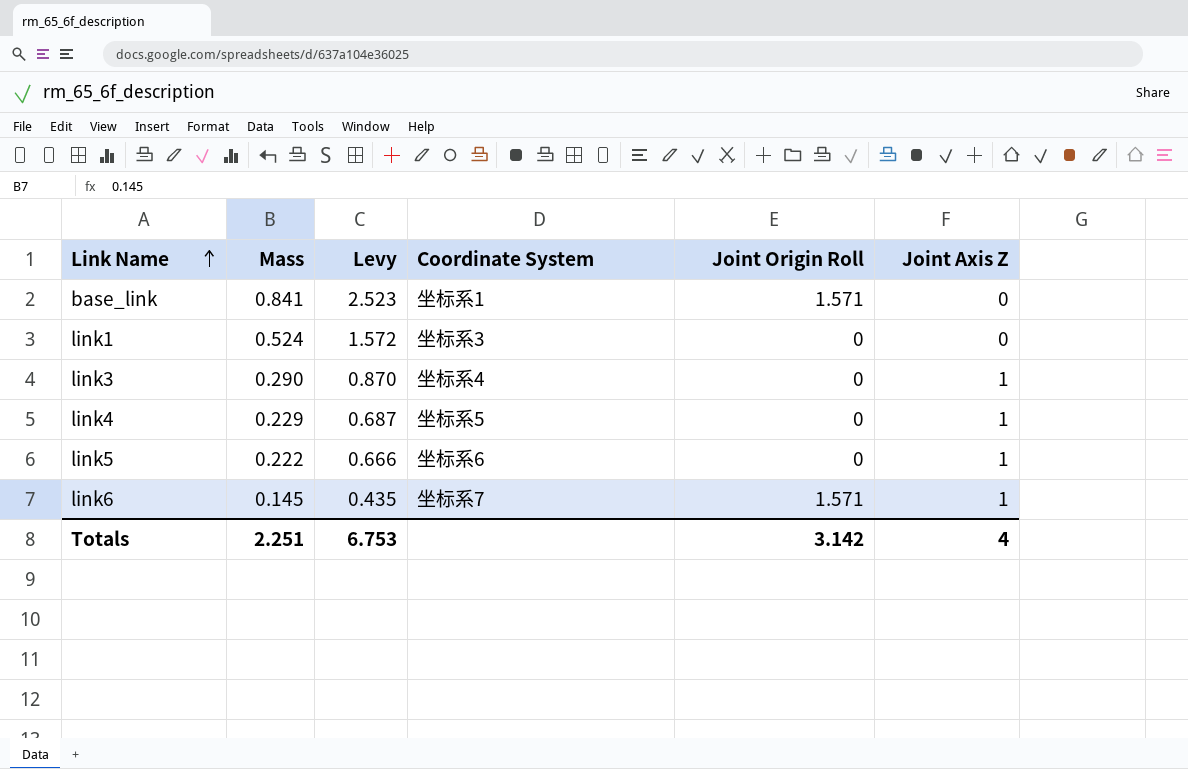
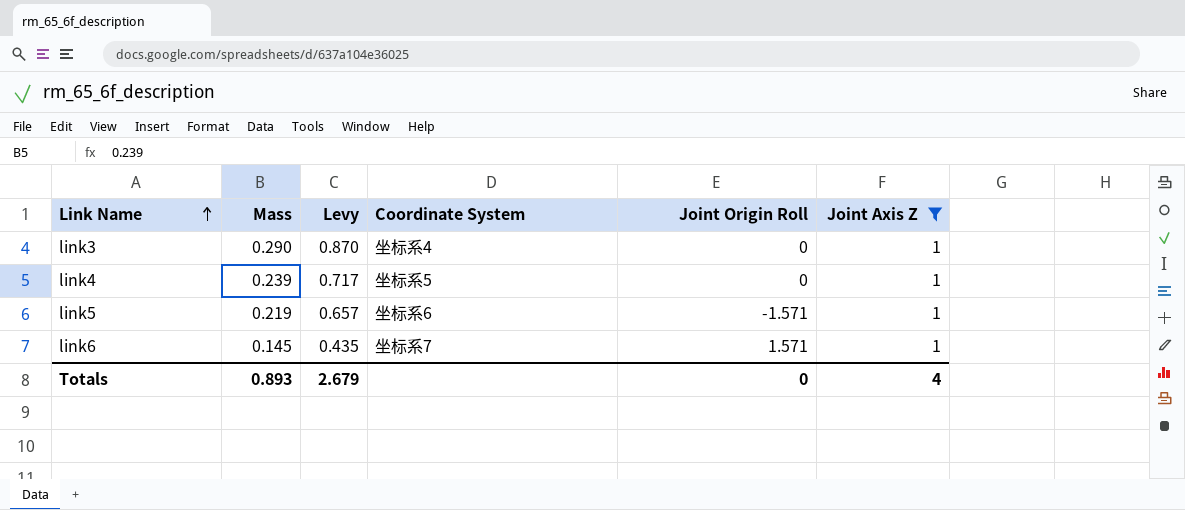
filter: none -> Joint Axis Z = 1
link4 | Mass: 0.229 -> 0.239
link4 | Levy: 0.687 -> 0.717
link5 | Mass: 0.222 -> 0.219
link5 | Levy: 0.666 -> 0.657
link5 | Joint Origin Roll: 0 -> -1.571
Totals | Mass: 2.251 -> 0.893
Totals | Levy: 6.753 -> 2.679
Totals | Joint Origin Roll: 3.142 -> 0

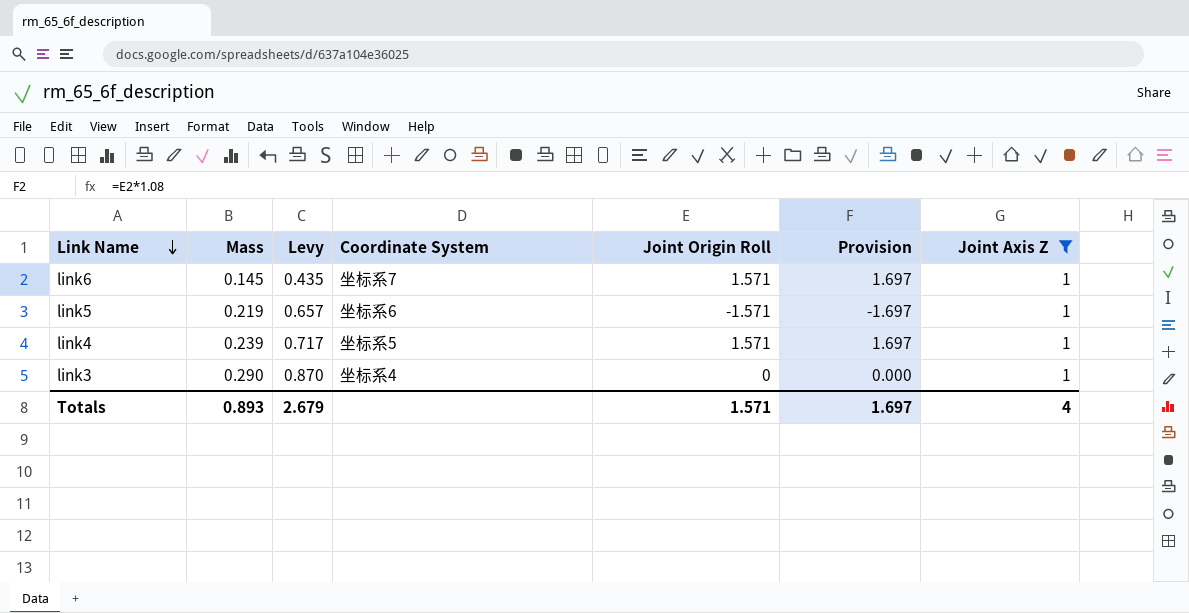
row order: Link Name ascending -> Link Name descending
column Provision | formula: none -> [Joint Origin Roll] * 1.08
link4 | Joint Origin Roll: 0 -> 1.571
Totals | Joint Origin Roll: 0 -> 1.571

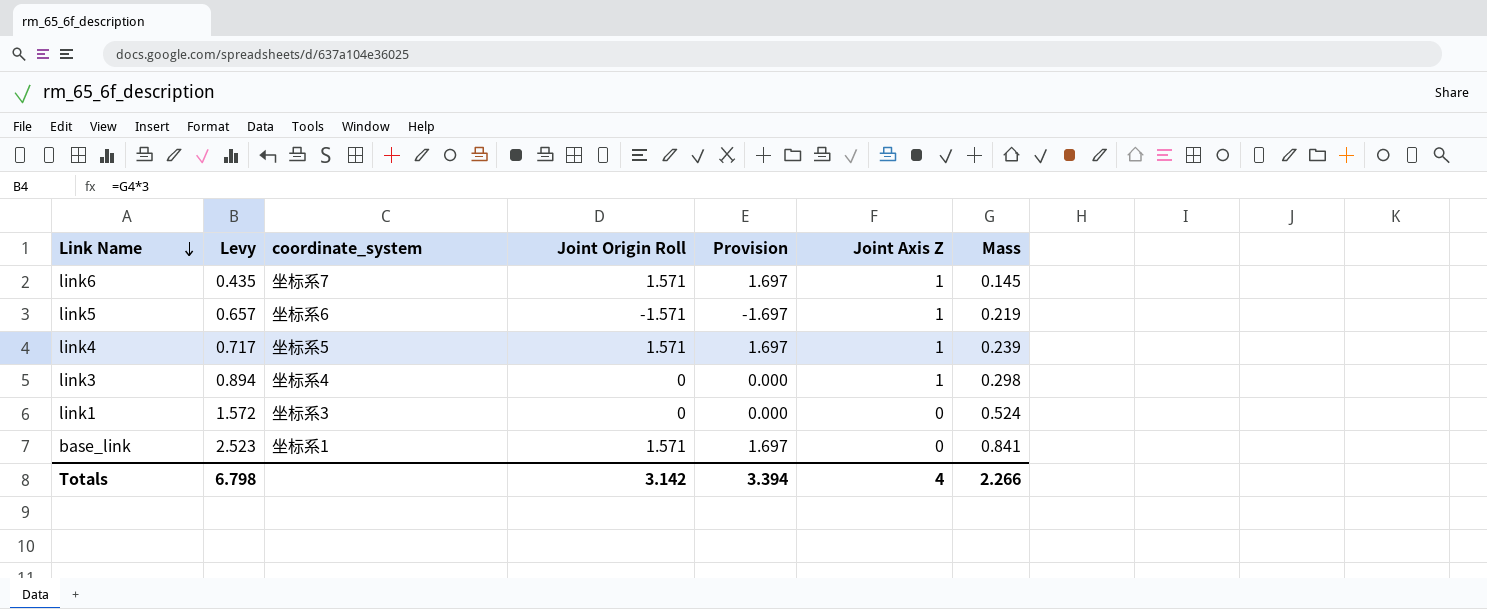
filter: Joint Axis Z = 1 -> none
column name: Coordinate System -> coordinate_system
column Mass | position: 2 -> 7
link3 | Levy: 0.870 -> 0.894
link3 | Mass: 0.290 -> 0.298
Totals | Levy: 2.679 -> 6.798
Totals | Joint Origin Roll: 1.571 -> 3.142
Totals | Provision: 1.697 -> 3.394
Totals | Mass: 0.893 -> 2.266

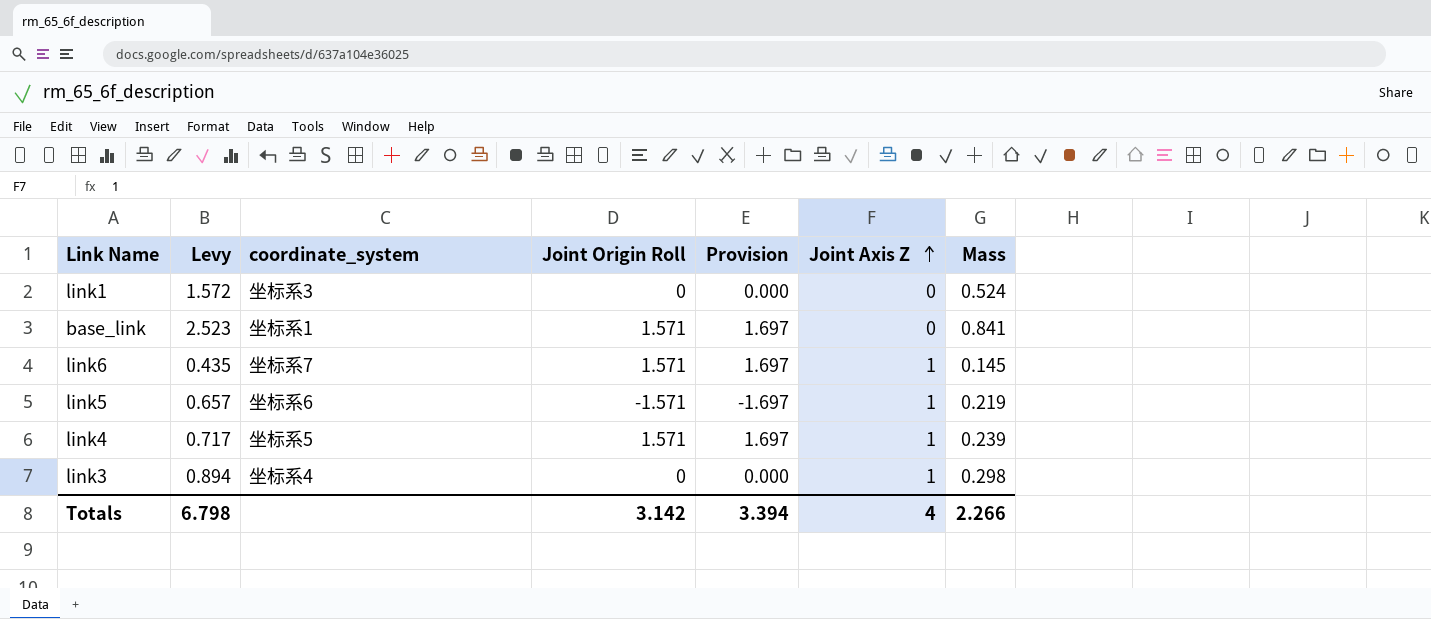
row order: Link Name descending -> Joint Axis Z ascending

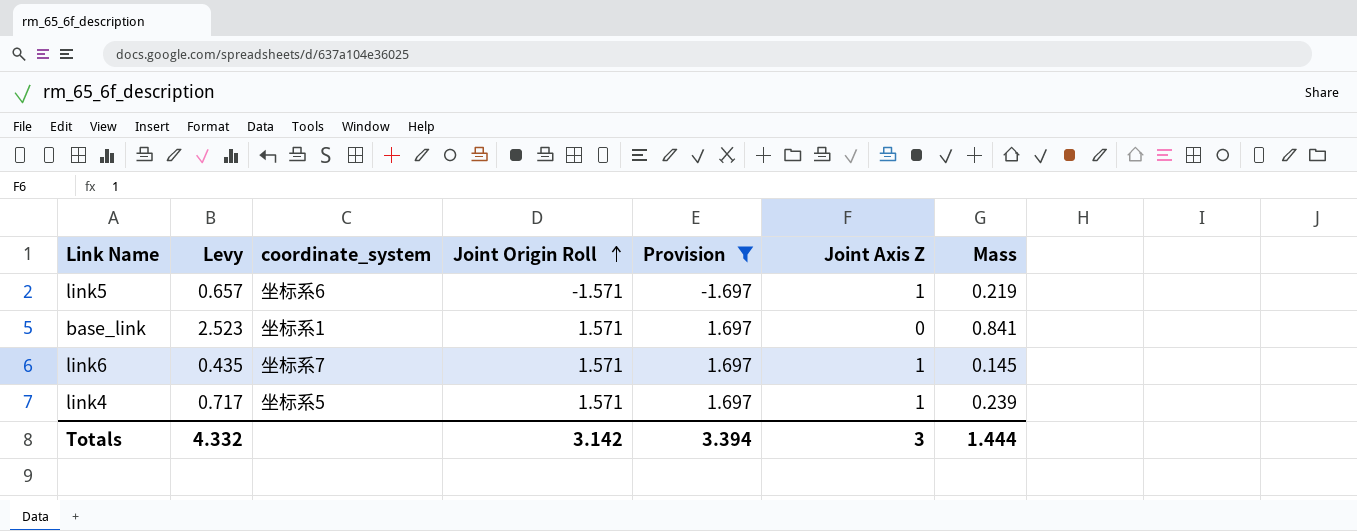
filter: none -> Provision != 0.000
row order: Joint Axis Z ascending -> Joint Origin Roll ascending
Totals | Levy: 6.798 -> 4.332
Totals | Joint Axis Z: 4 -> 3
Totals | Mass: 2.266 -> 1.444

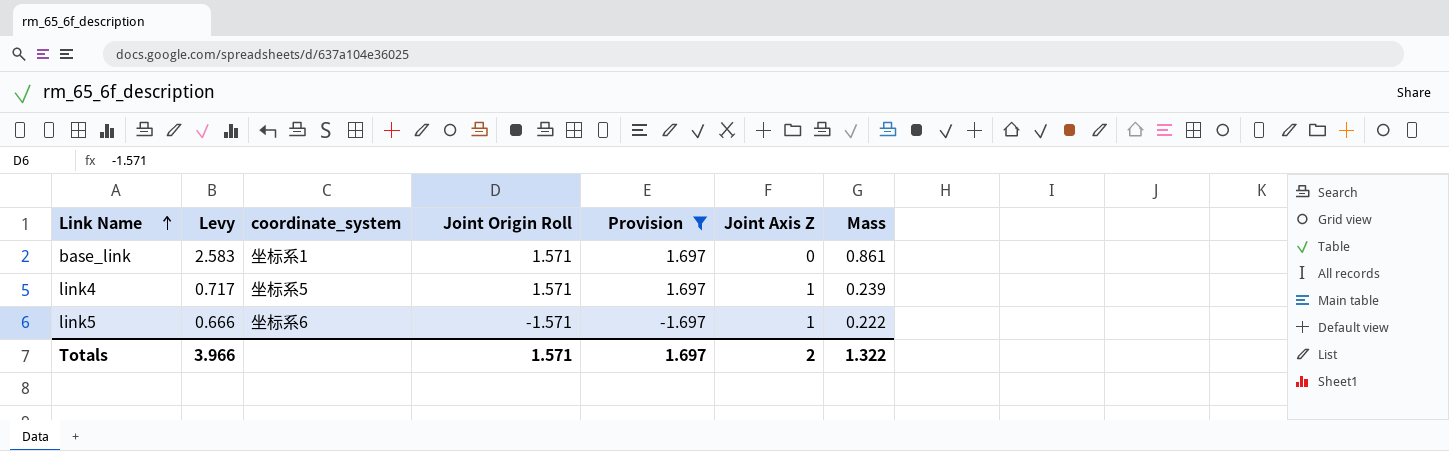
row order: Joint Origin Roll ascending -> Link Name ascending
row link6: 0.435 | 坐标系7 | 1.571 | 1.697 | 1 | 0.145 -> none
base_link | Levy: 2.523 -> 2.583
base_link | Mass: 0.841 -> 0.861
link5 | Levy: 0.657 -> 0.666
link5 | Mass: 0.219 -> 0.222
Totals | Levy: 4.332 -> 3.966
Totals | Joint Origin Roll: 3.142 -> 1.571
Totals | Provision: 3.394 -> 1.697
Totals | Joint Axis Z: 3 -> 2
Totals | Mass: 1.444 -> 1.322

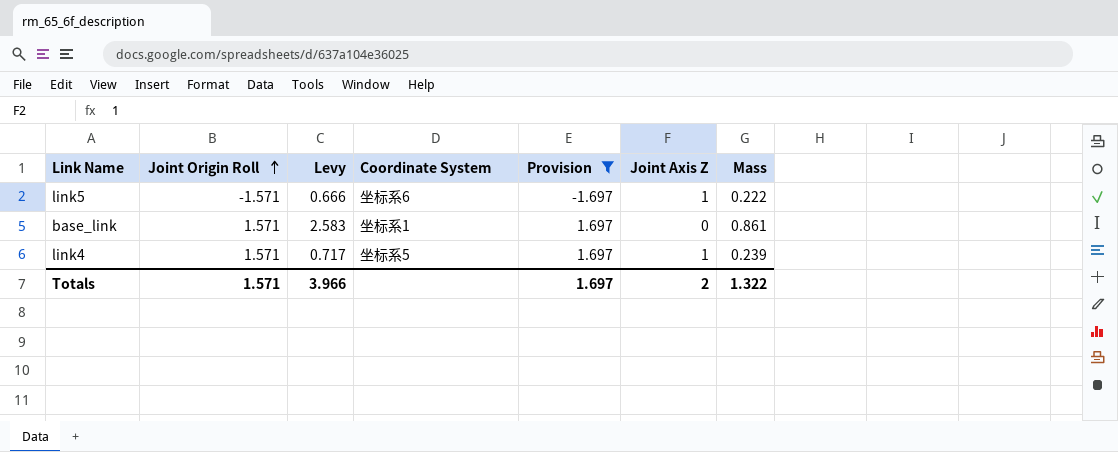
row order: Link Name ascending -> Joint Origin Roll ascending
column Joint Origin Roll | position: 4 -> 2
column name: coordinate_system -> Coordinate System

